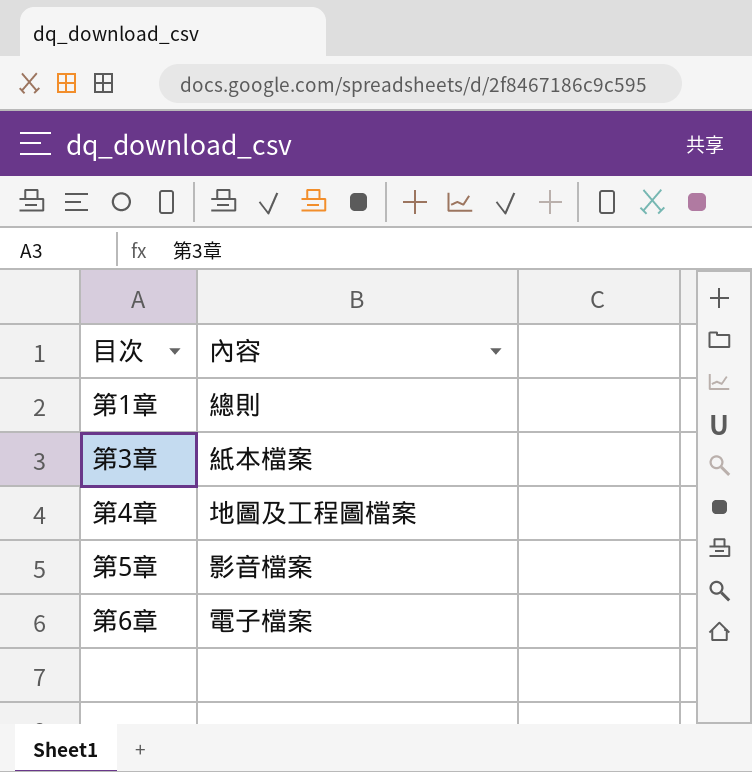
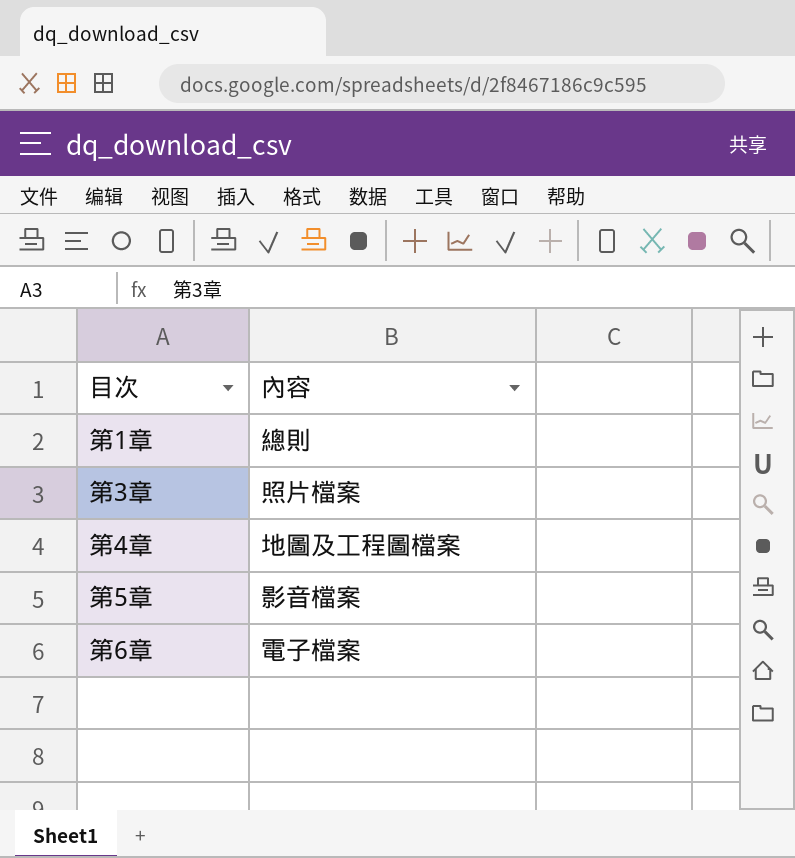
第3章 | 內容: 紙本檔案 -> 照片檔案

